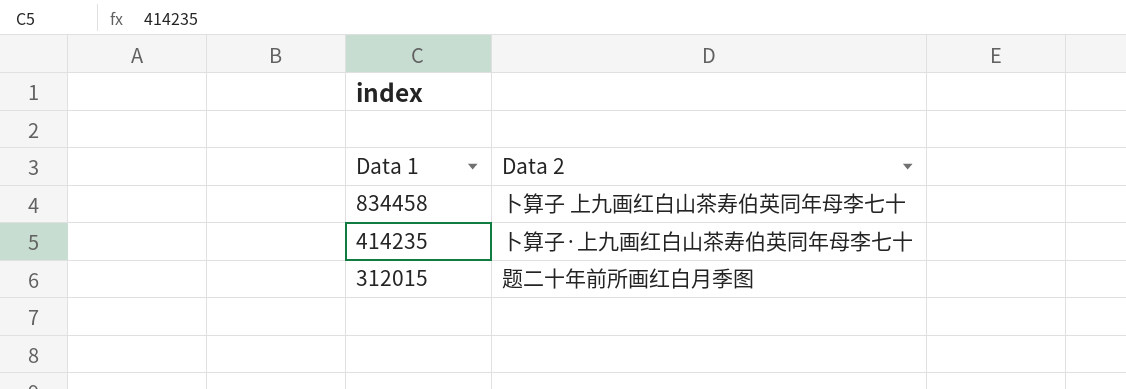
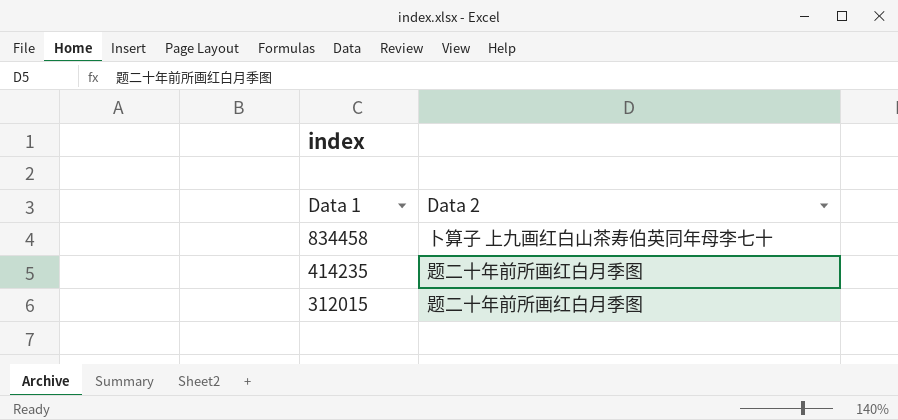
414235 | Data 2: 卜算子·上九画红白山茶寿伯英同年母李七十 -> 题二十年前所画红白月季图

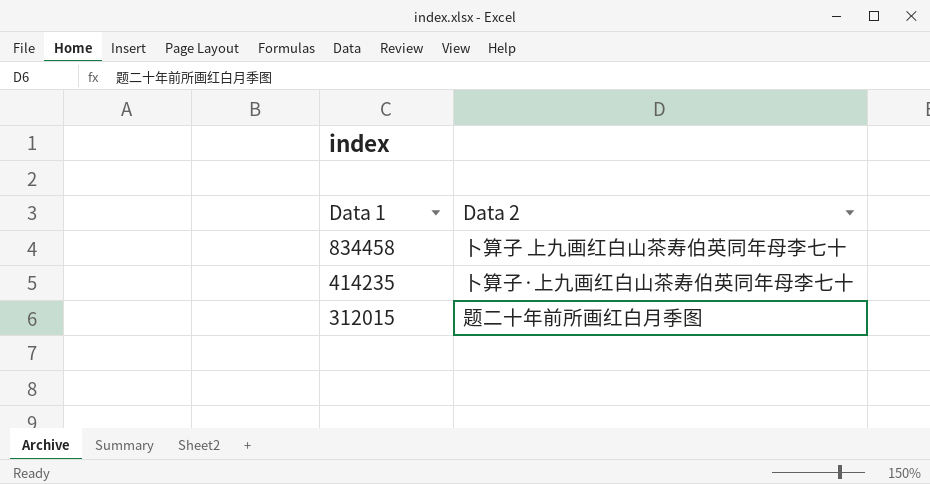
414235 | Data 2: 题二十年前所画红白月季图 -> 卜算子·上九画红白山茶寿伯英同年母李七十

